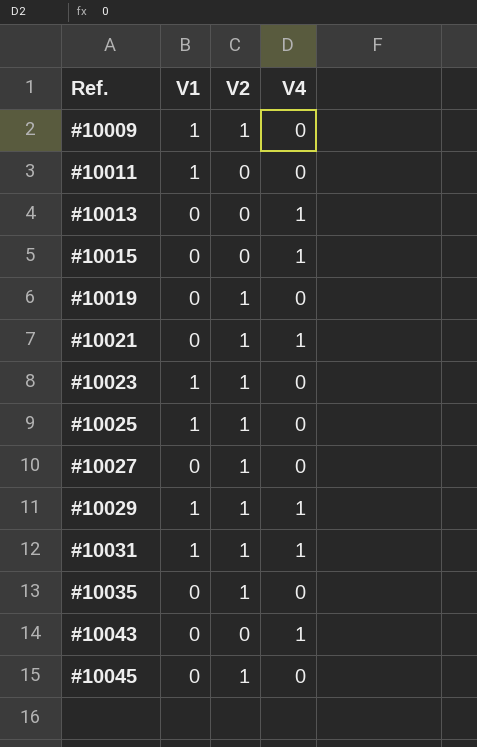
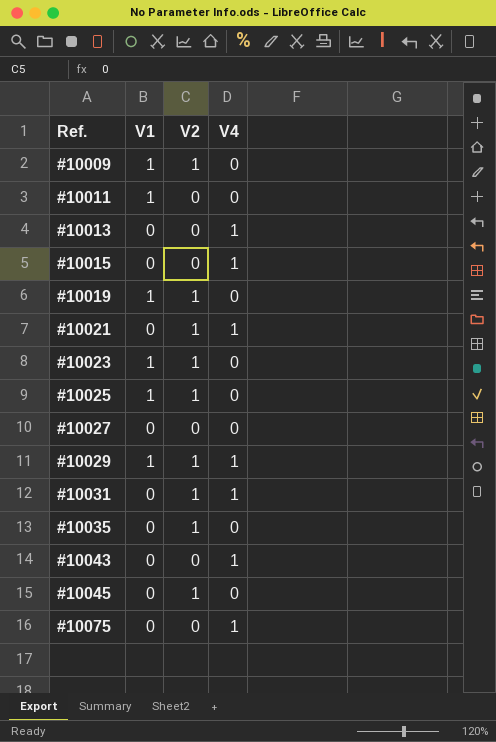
#10019 | V1: 0 -> 1
#10027 | V2: 1 -> 0
#10031 | V1: 1 -> 0
row #10075: none -> 0 | 0 | 1

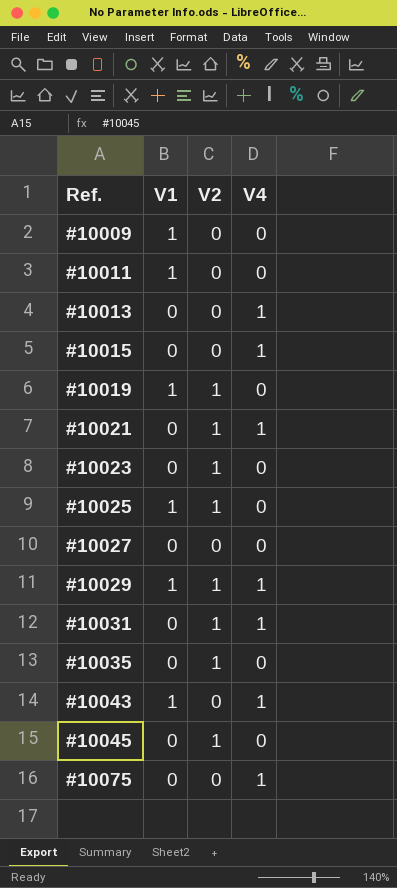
#10009 | V2: 1 -> 0
#10023 | V1: 1 -> 0
#10043 | V1: 0 -> 1

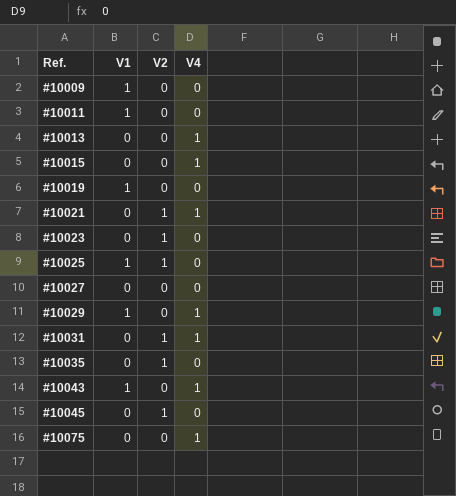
#10019 | V2: 1 -> 0
#10029 | V2: 1 -> 0

